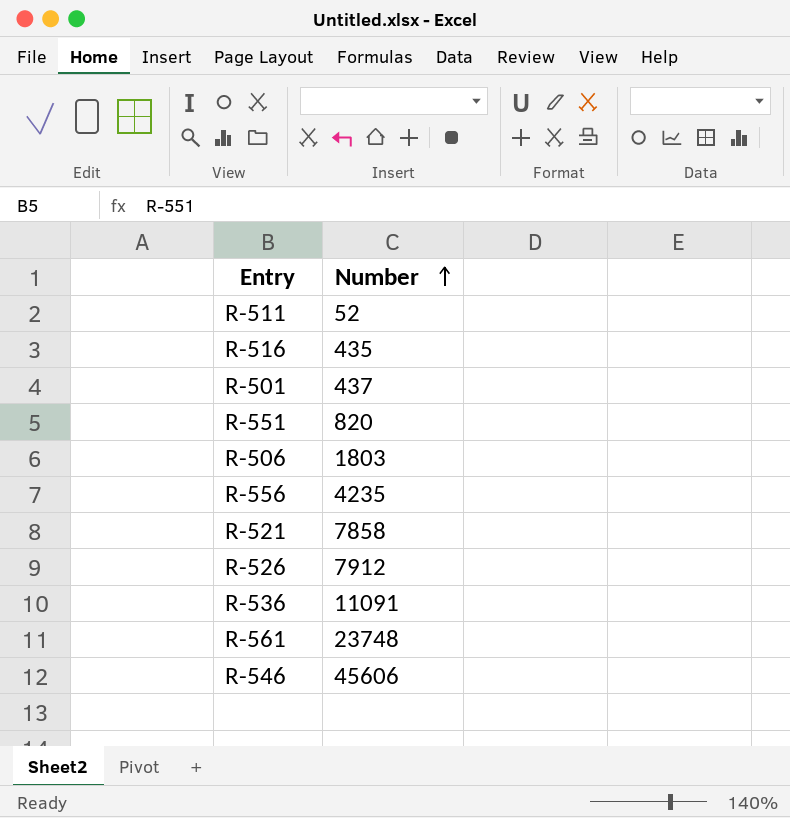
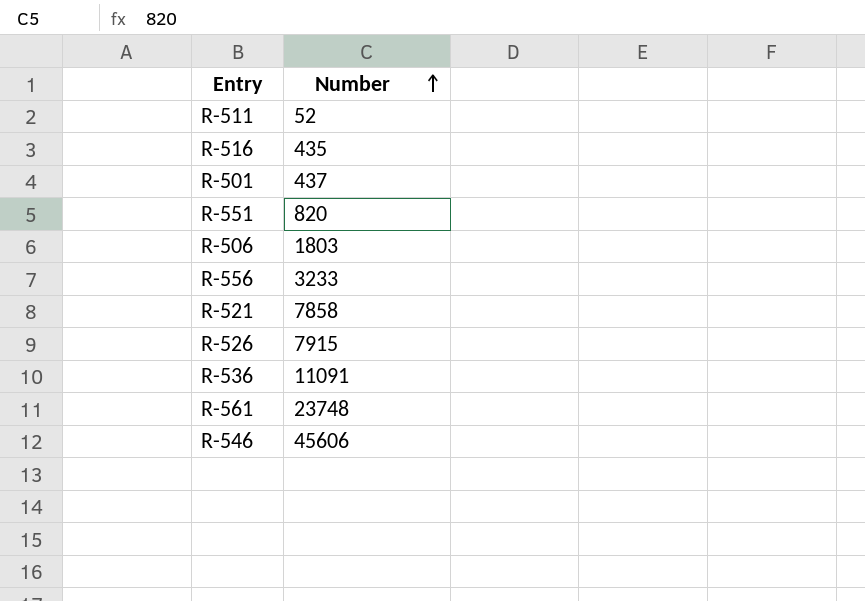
R-556 | Number: 4235 -> 3233
R-526 | Number: 7912 -> 7915

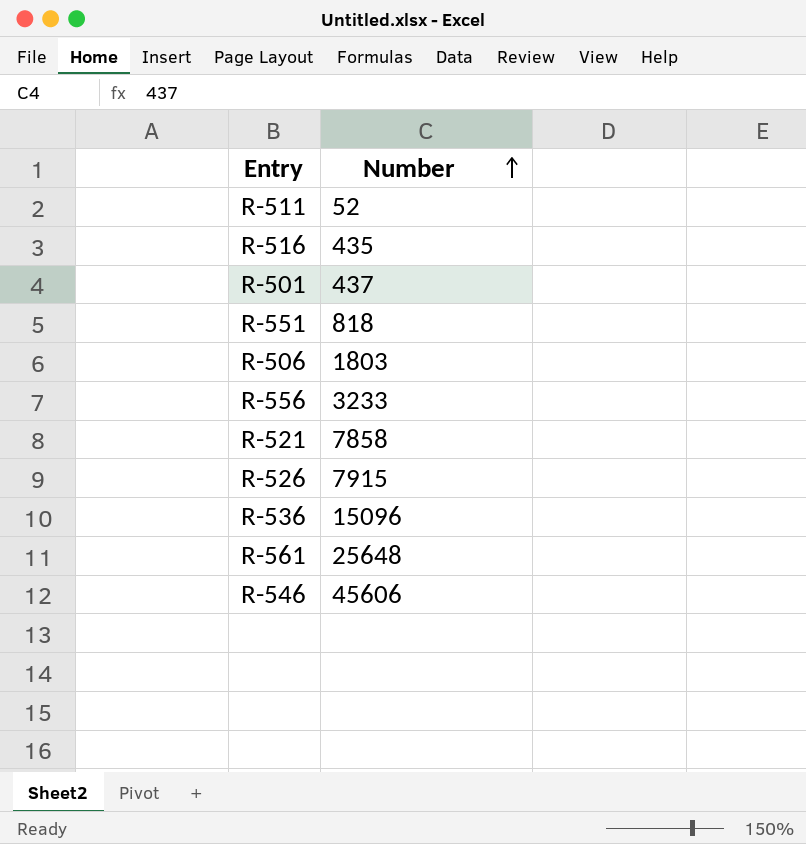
R-551 | Number: 820 -> 818
R-536 | Number: 11091 -> 15096
R-561 | Number: 23748 -> 25648

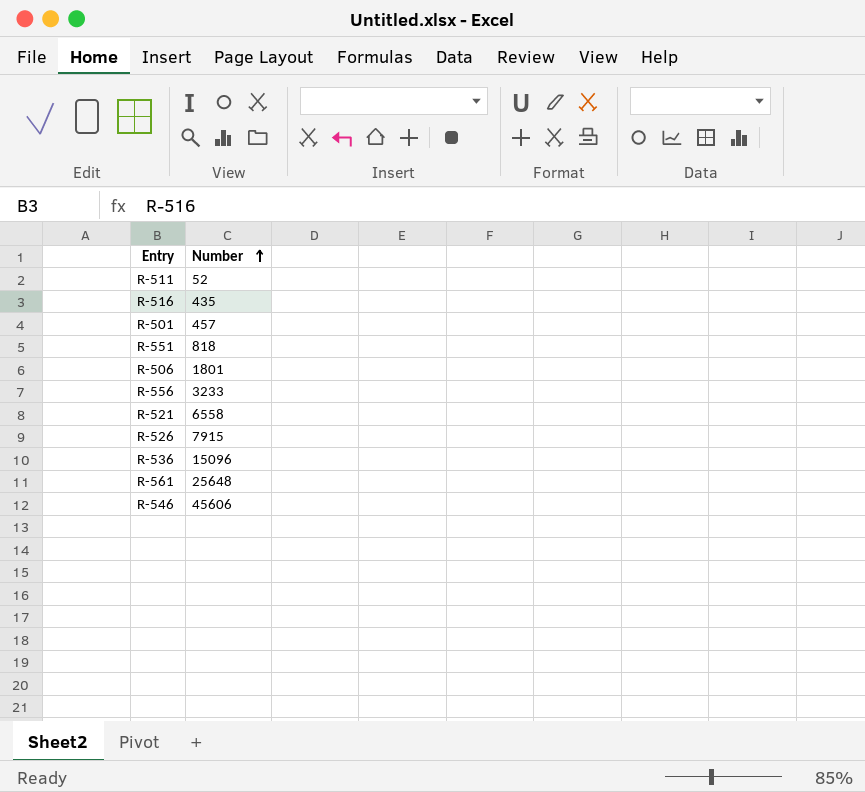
R-501 | Number: 437 -> 457
R-506 | Number: 1803 -> 1801
R-521 | Number: 7858 -> 6558

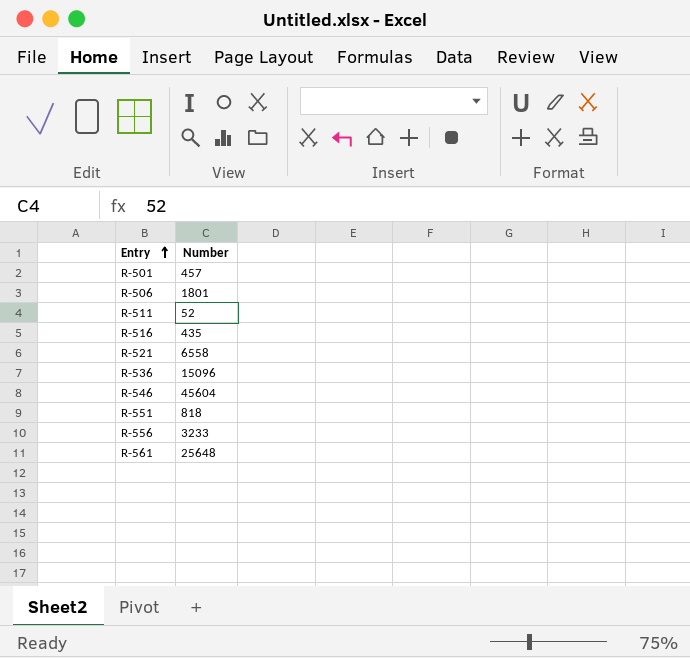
row order: Number ascending -> Entry ascending
row R-526: 7915 -> none
R-546 | Number: 45606 -> 45604

